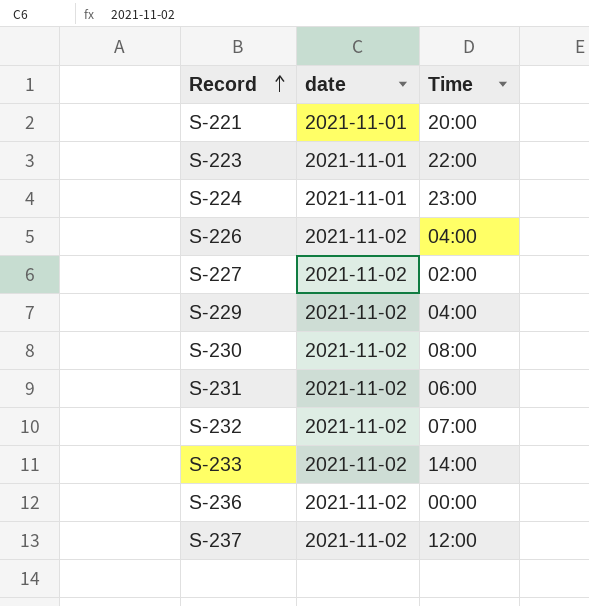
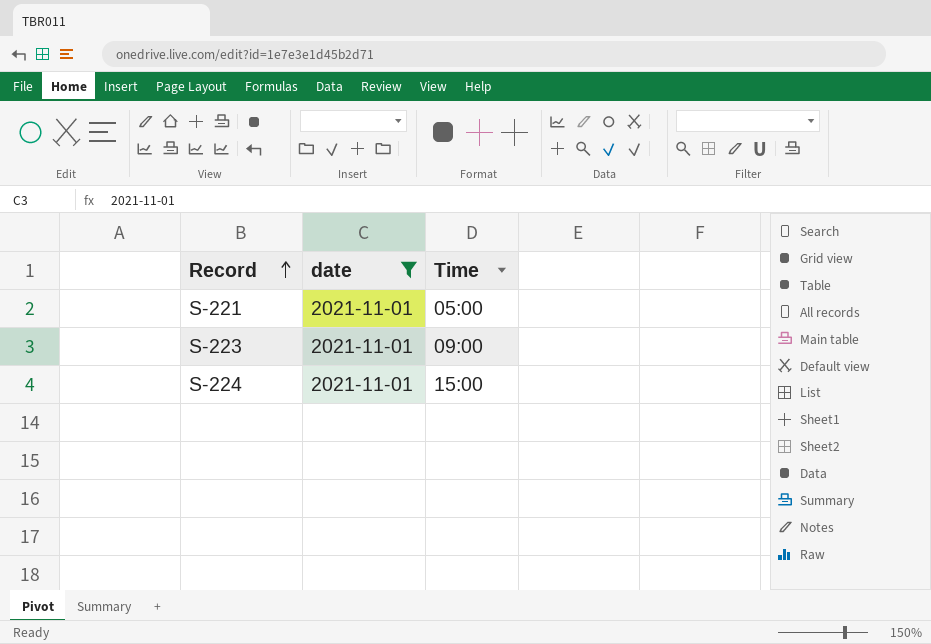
filter: none -> date = 2021-11-01
S-221 | Time: 20:00 -> 05:00
S-223 | Time: 22:00 -> 09:00
S-224 | Time: 23:00 -> 15:00

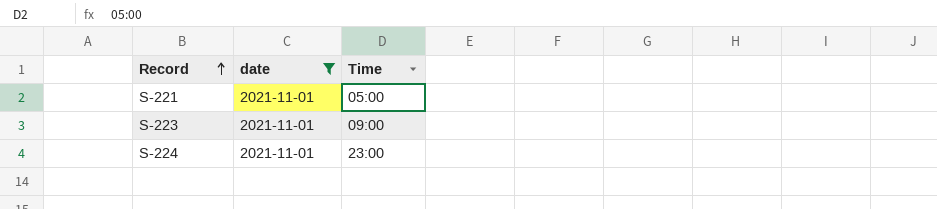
S-224 | Time: 15:00 -> 23:00

